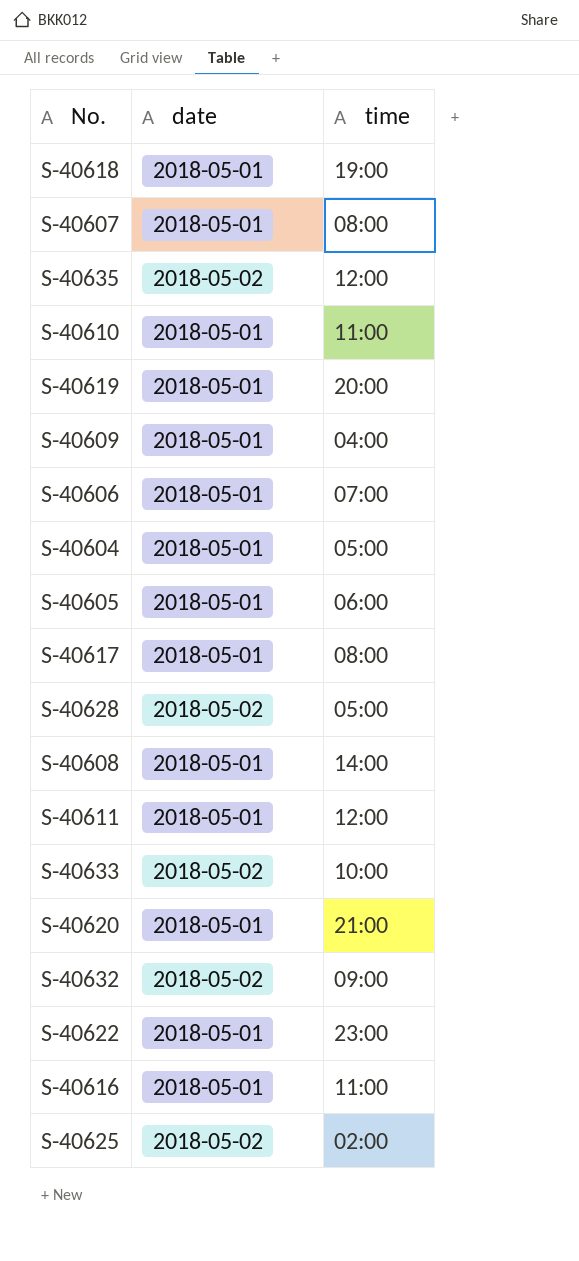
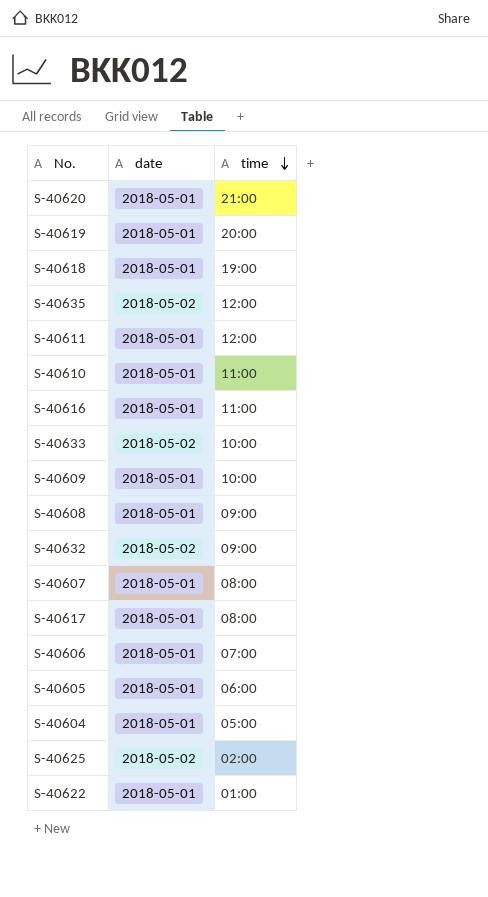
row order: none -> time descending
row S-40628: 2018-05-02 | 05:00 -> none
S-40609 | time: 04:00 -> 10:00
S-40608 | time: 14:00 -> 09:00
S-40622 | time: 23:00 -> 01:00

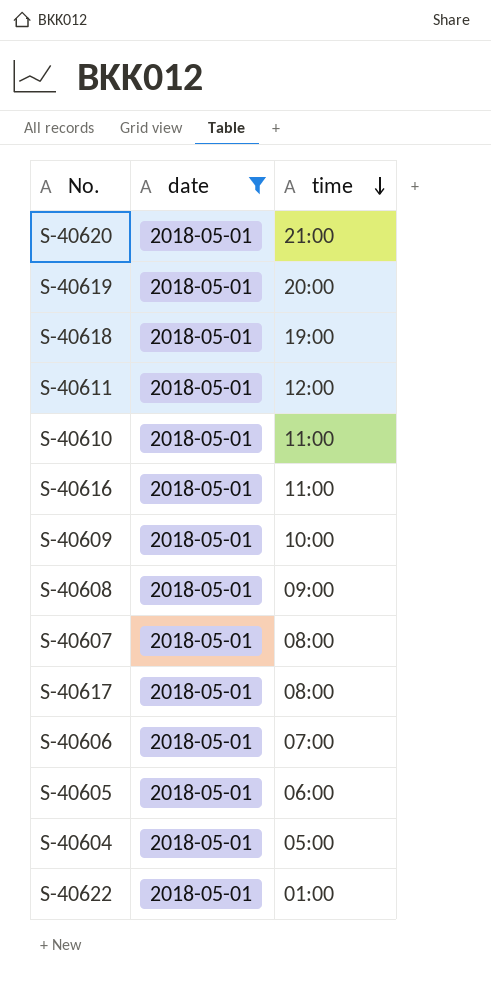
filter: none -> date = 2018-05-01

